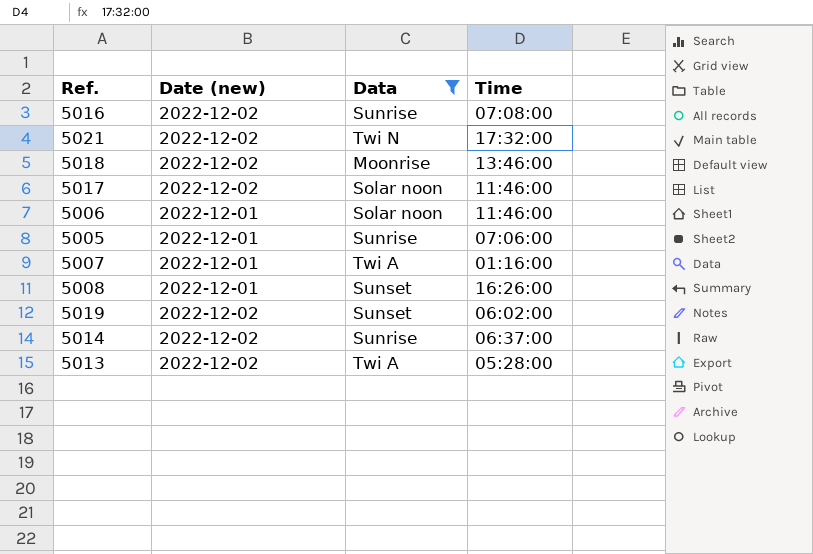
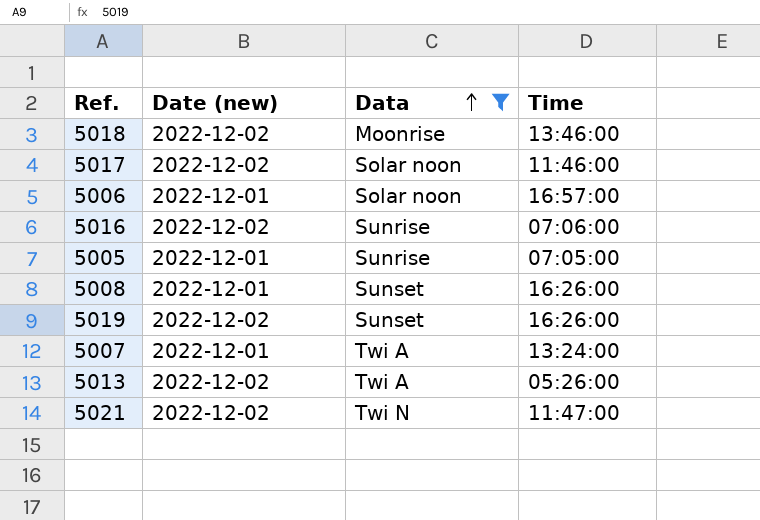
row order: none -> Data ascending
row 5014: 2022-12-02 | Sunrise | 06:37:00 -> none
5006 | Time: 11:46:00 -> 16:57:00
5016 | Time: 07:08:00 -> 07:06:00
5005 | Time: 07:06:00 -> 07:05:00
5019 | Time: 06:02:00 -> 16:26:00
5007 | Time: 01:16:00 -> 13:24:00
5013 | Time: 05:28:00 -> 05:26:00
5021 | Time: 17:32:00 -> 11:47:00

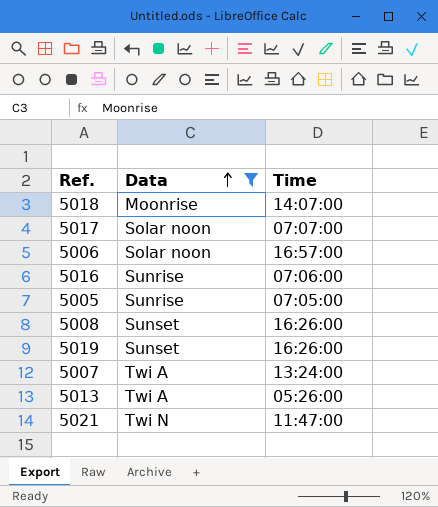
column Date (new) | position: 2 -> none
5018 | Time: 13:46:00 -> 14:07:00
5017 | Time: 11:46:00 -> 07:07:00

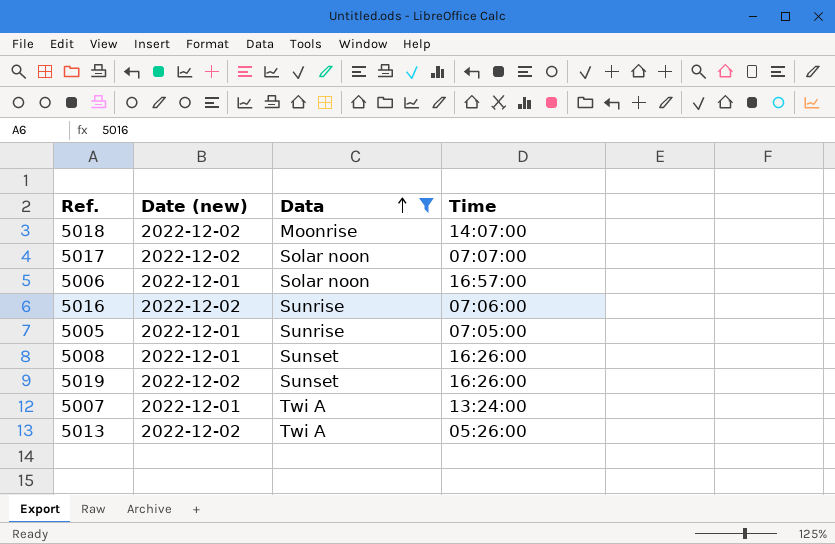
column Date (new) | position: none -> 2
row 5021: Twi N | 11:47:00 -> none

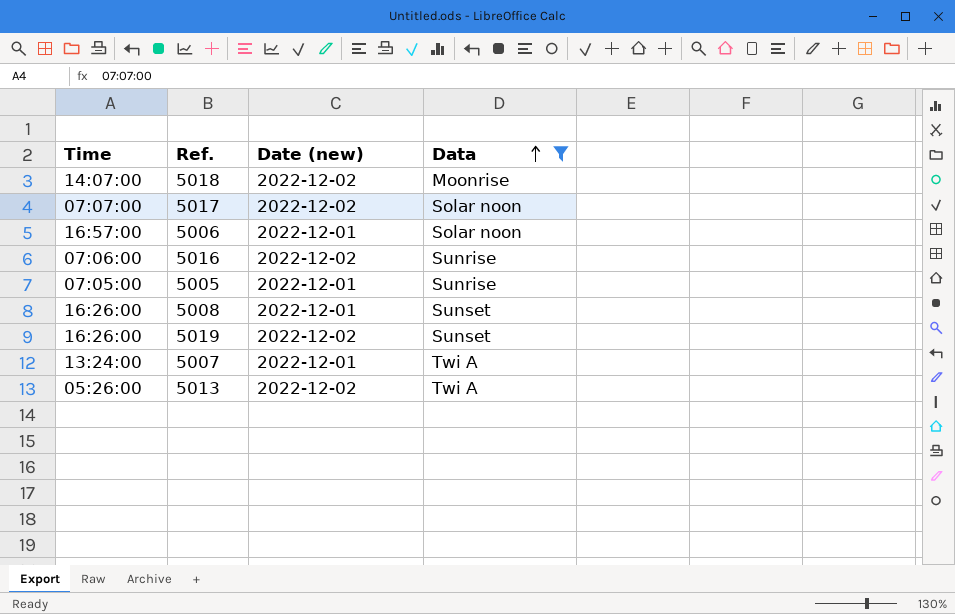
column Time | position: 4 -> 1

